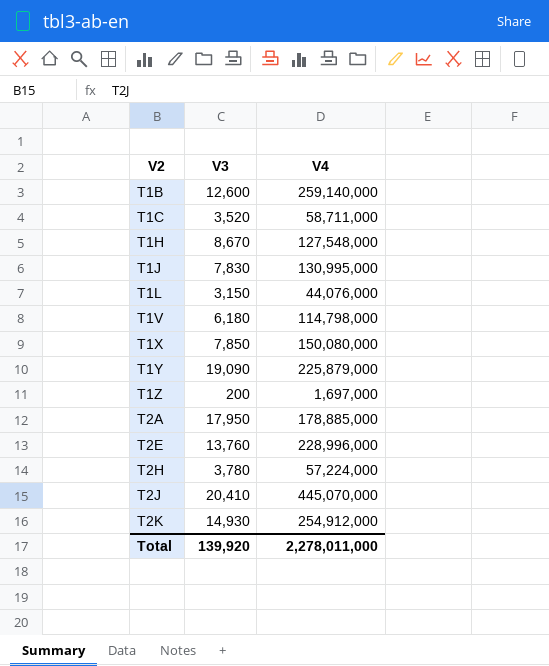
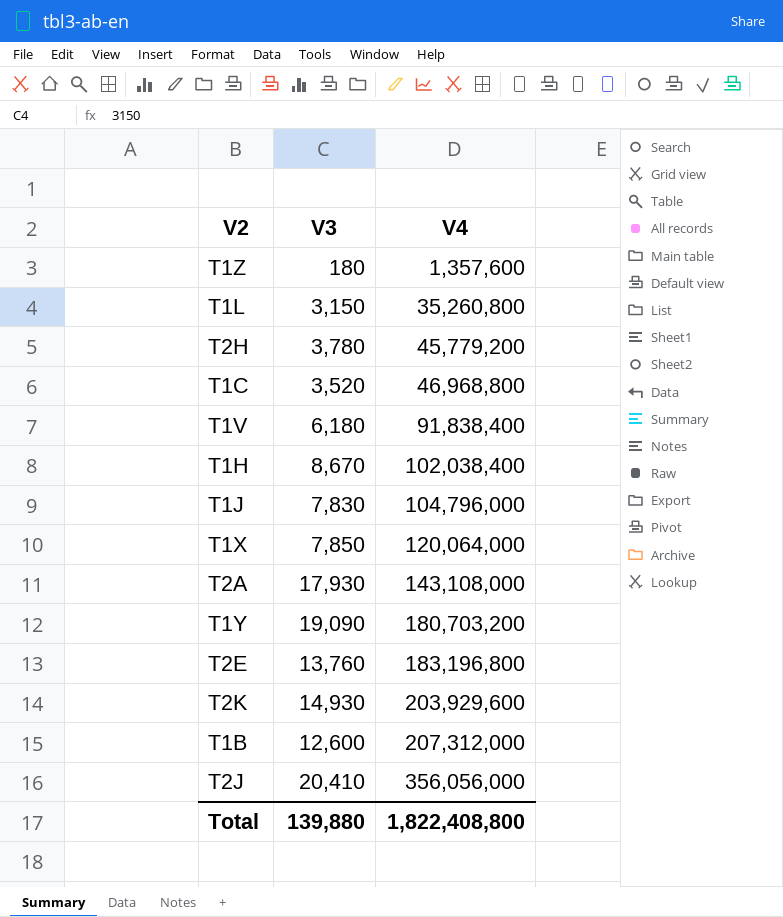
row order: V2 ascending -> V4 ascending
T1Z | V3: 200 -> 180
T1Z | V4: 1,697,000 -> 1,357,600
T1L | V4: 44,076,000 -> 35,260,800
T2H | V4: 57,224,000 -> 45,779,200
T1C | V4: 58,711,000 -> 46,968,800
T1V | V4: 114,798,000 -> 91,838,400
T1H | V4: 127,548,000 -> 102,038,400
T1J | V4: 130,995,000 -> 104,796,000
T1X | V4: 150,080,000 -> 120,064,000
T2A | V3: 17,950 -> 17,930
T2A | V4: 178,885,000 -> 143,108,000
T1Y | V4: 225,879,000 -> 180,703,200
T2E | V4: 228,996,000 -> 183,196,800
T2K | V4: 254,912,000 -> 203,929,600
T1B | V4: 259,140,000 -> 207,312,000
T2J | V4: 445,070,000 -> 356,056,000
Total | V3: 139,920 -> 139,880
Total | V4: 2,278,011,000 -> 1,822,408,800

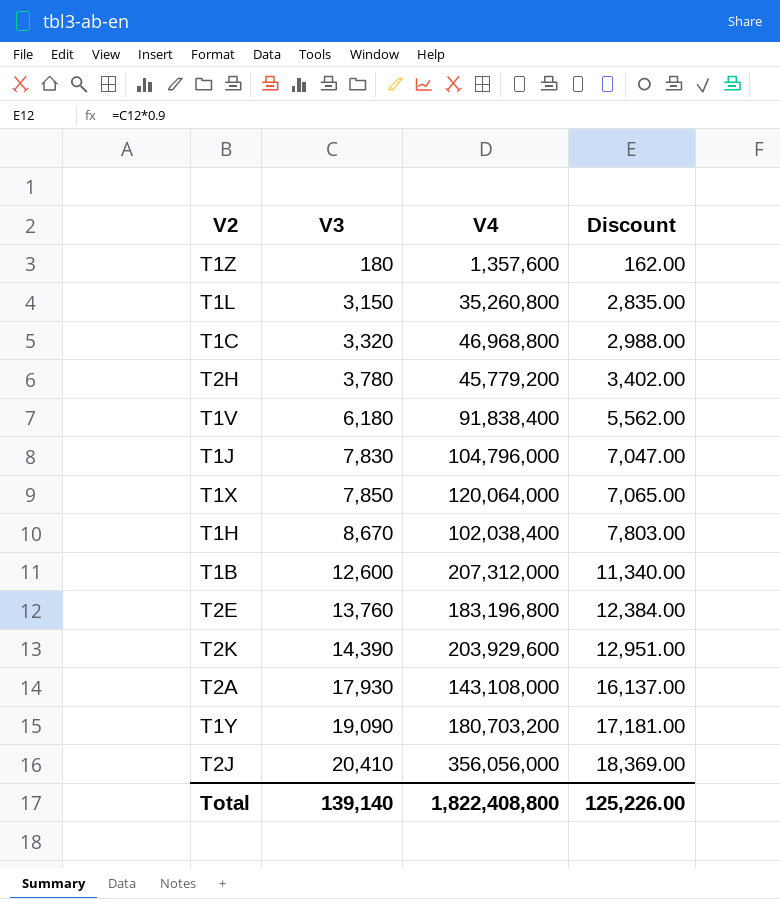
row order: V4 ascending -> V3 ascending
column Discount | formula: none -> [V3] * 0.9
T1C | V3: 3,520 -> 3,320
T2K | V3: 14,930 -> 14,390
Total | V3: 139,880 -> 139,140

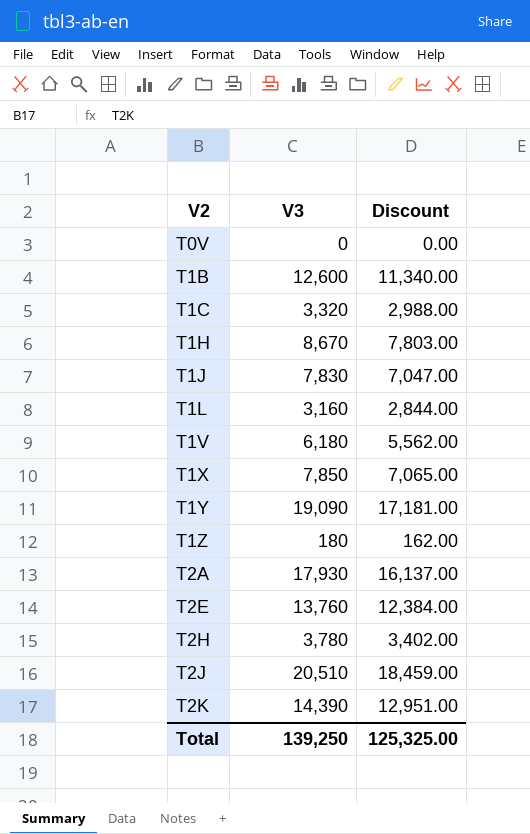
row order: V3 ascending -> V2 ascending
column V4 | position: 3 -> none
row T0V: none -> 0 | 0.00
T1L | V3: 3,150 -> 3,160
T1L | Discount: 2,835.00 -> 2,844.00
T2J | V3: 20,410 -> 20,510
T2J | Discount: 18,369.00 -> 18,459.00
Total | V3: 139,140 -> 139,250
Total | Discount: 125,226.00 -> 125,325.00

